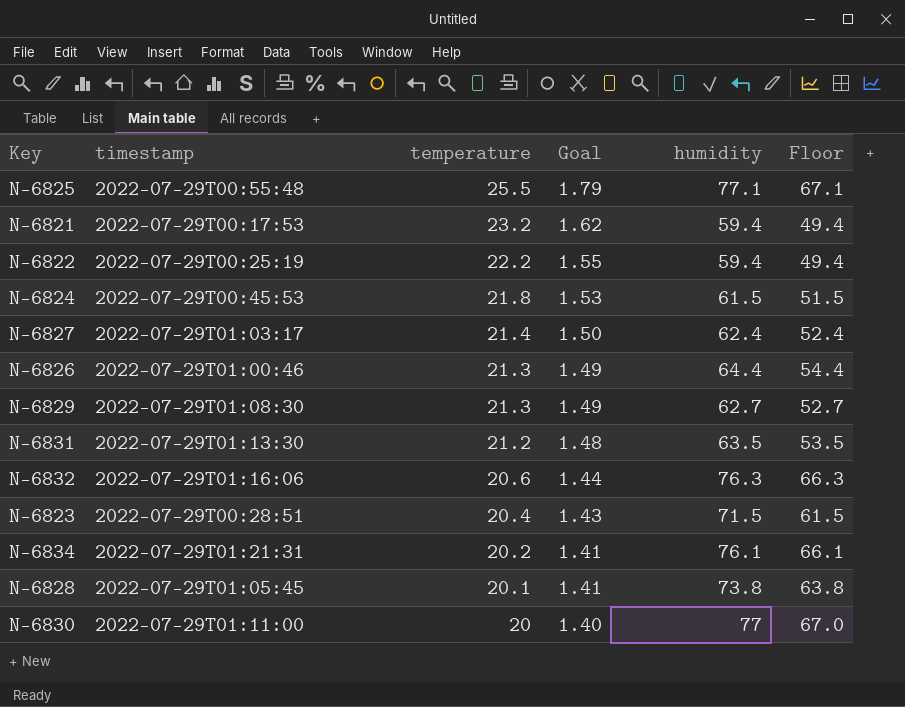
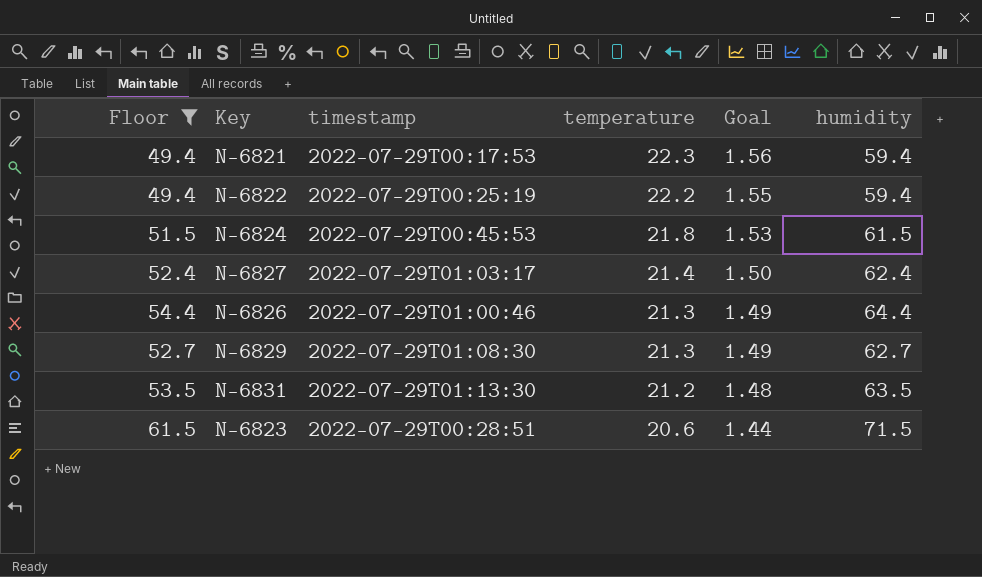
filter: none -> Floor <= 61.5
column Floor | position: 6 -> 1
N-6821 | temperature: 23.2 -> 22.3
N-6821 | Goal: 1.62 -> 1.56
N-6823 | temperature: 20.4 -> 20.6
N-6823 | Goal: 1.43 -> 1.44

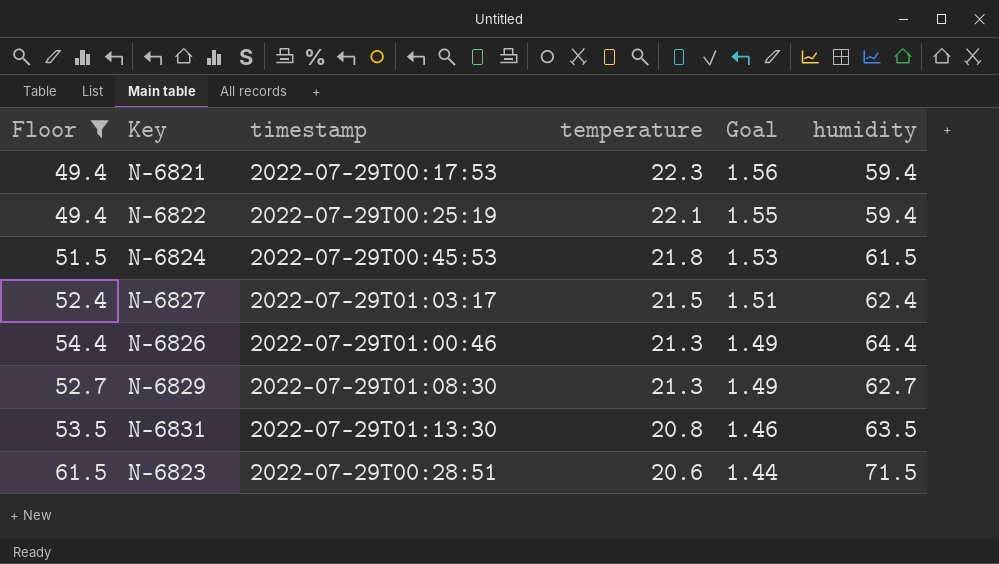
N-6822 | temperature: 22.2 -> 22.1
N-6827 | temperature: 21.4 -> 21.5
N-6827 | Goal: 1.50 -> 1.51
N-6831 | temperature: 21.2 -> 20.8
N-6831 | Goal: 1.48 -> 1.46

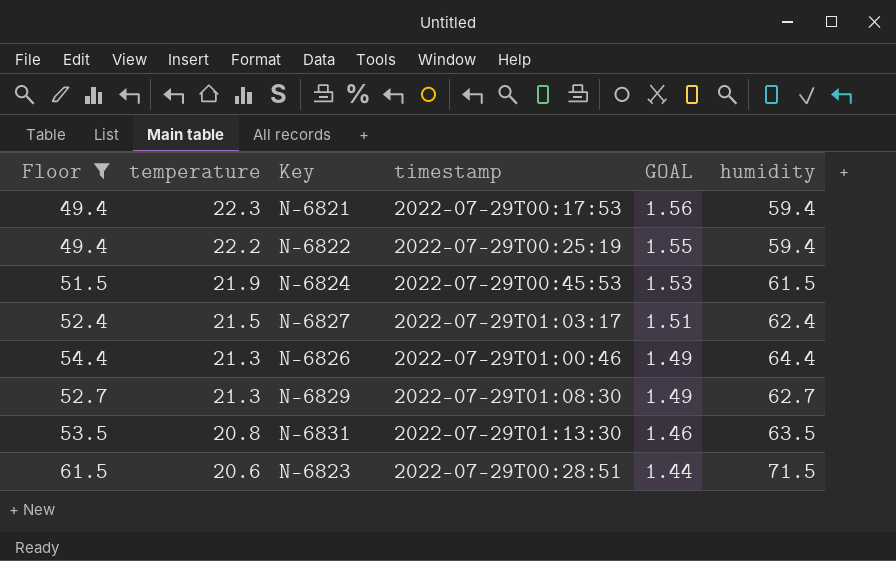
column temperature | position: 4 -> 2
column name: Goal -> GOAL
N-6822 | temperature: 22.1 -> 22.2
N-6824 | temperature: 21.8 -> 21.9

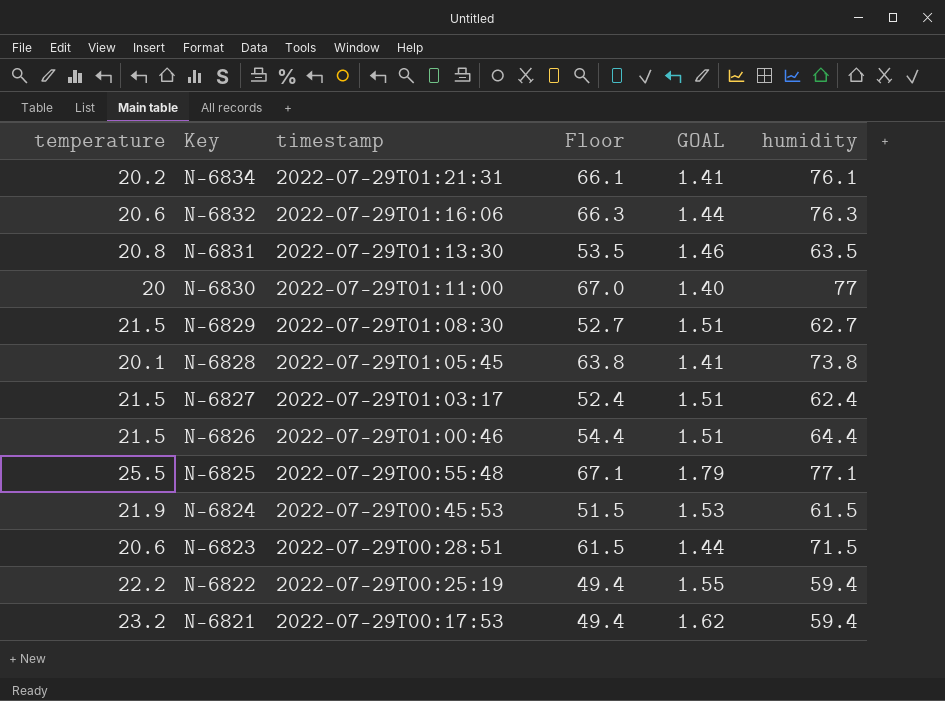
filter: Floor <= 61.5 -> none
row order: temperature descending -> Key descending
column Floor | position: 1 -> 4
N-6829 | temperature: 21.3 -> 21.5
N-6829 | GOAL: 1.49 -> 1.51
N-6826 | temperature: 21.3 -> 21.5
N-6826 | GOAL: 1.49 -> 1.51
N-6821 | temperature: 22.3 -> 23.2
N-6821 | GOAL: 1.56 -> 1.62

